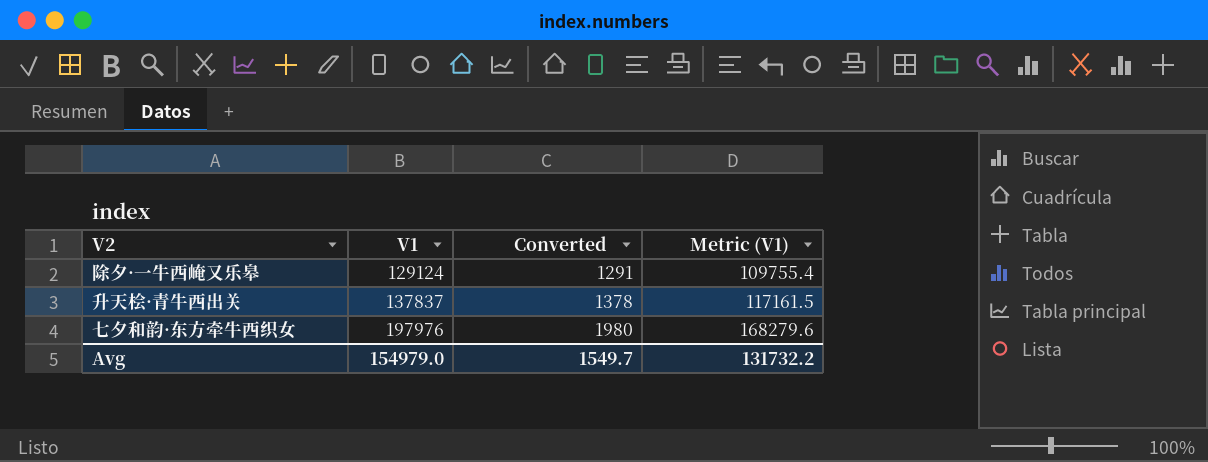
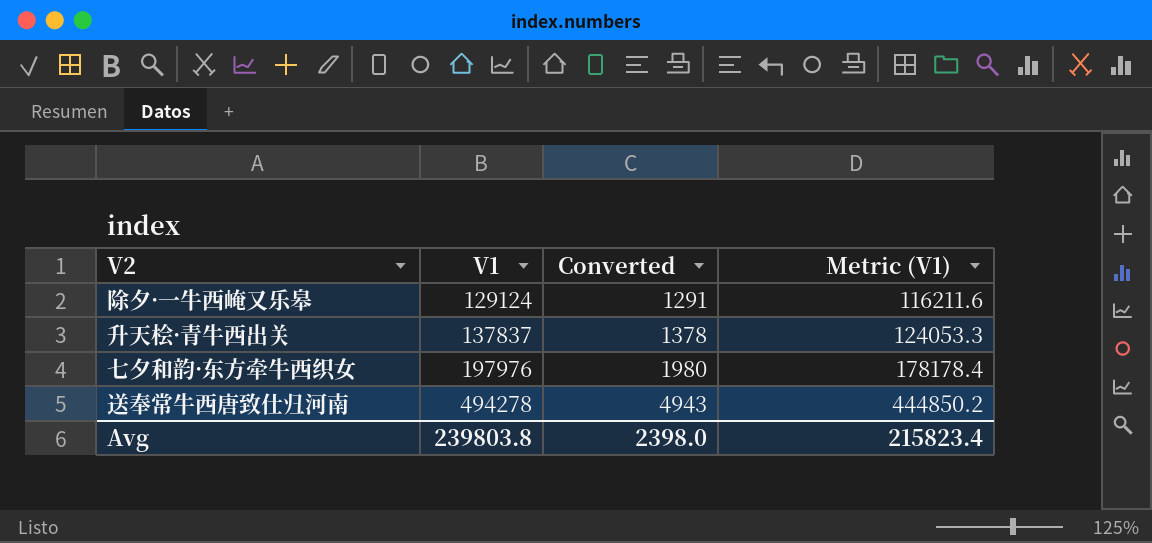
column Metric (V1) | formula: [V1] * 0.85 -> [V1] * 0.9
row 送奉常牛西唐致仕归河南: none -> 494278 | 4943 | 444850.2
Avg | V1: 154979.0 -> 239803.8
Avg | Converted: 1549.7 -> 2398.0
Avg | Metric (V1): 131732.2 -> 215823.4

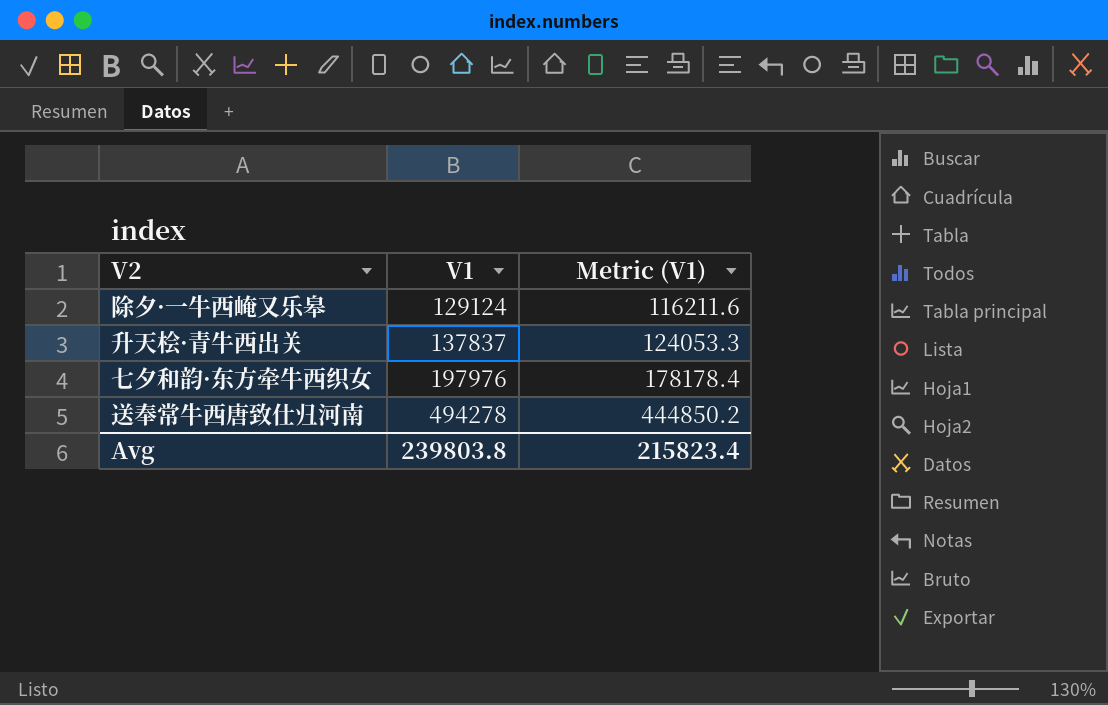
column Converted | formula: [V1] * 0.01 -> none

